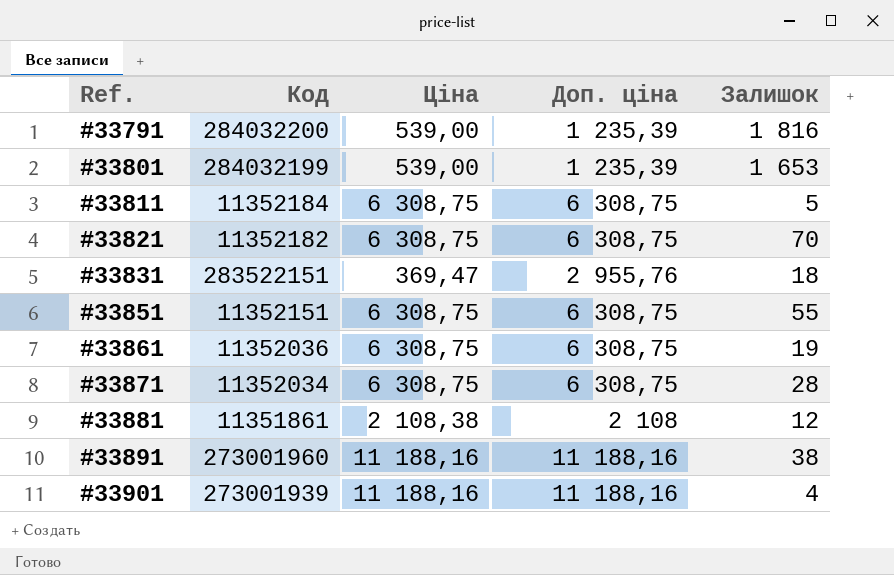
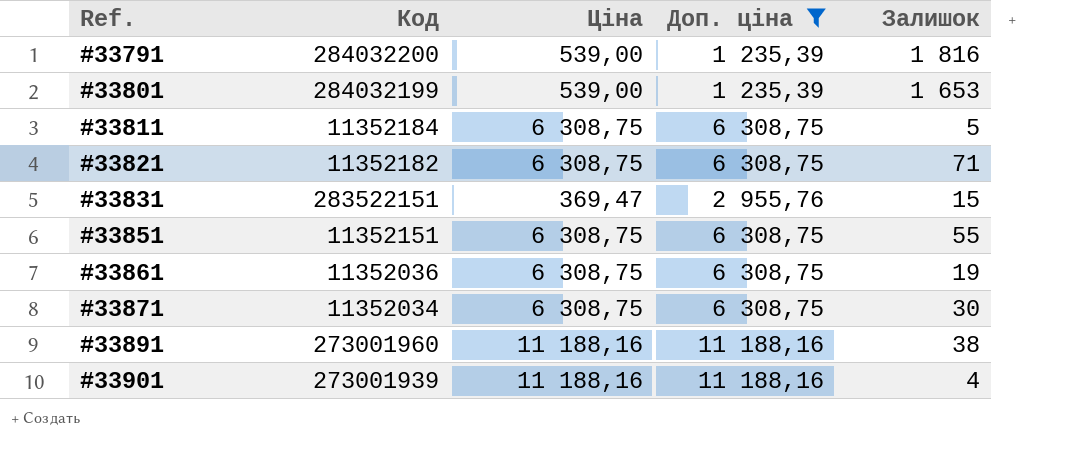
filter: none -> Доп. ціна != 2 108
#33821 | Залишок: 70 -> 71
#33831 | Залишок: 18 -> 15
#33871 | Залишок: 28 -> 30

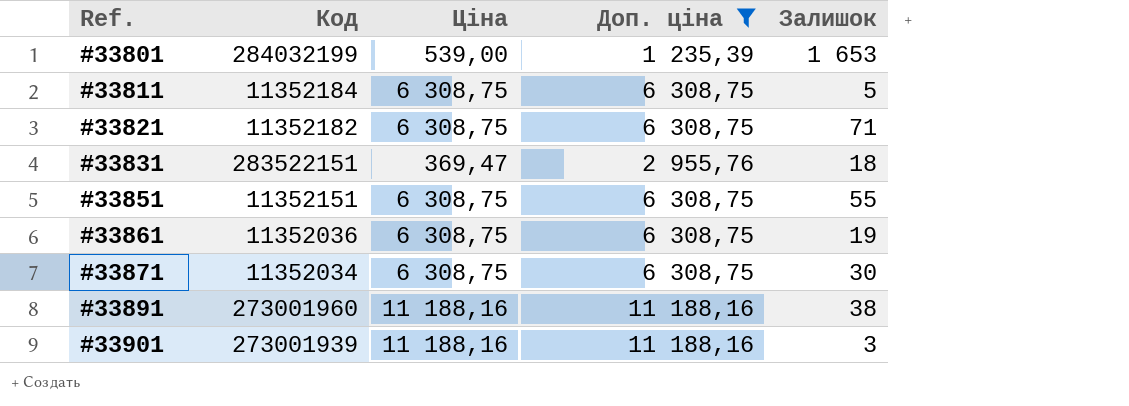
row #33791: 284032200 | 539,00 | 1 235,39 | 1 816 -> none
#33831 | Залишок: 15 -> 18
#33901 | Залишок: 4 -> 3

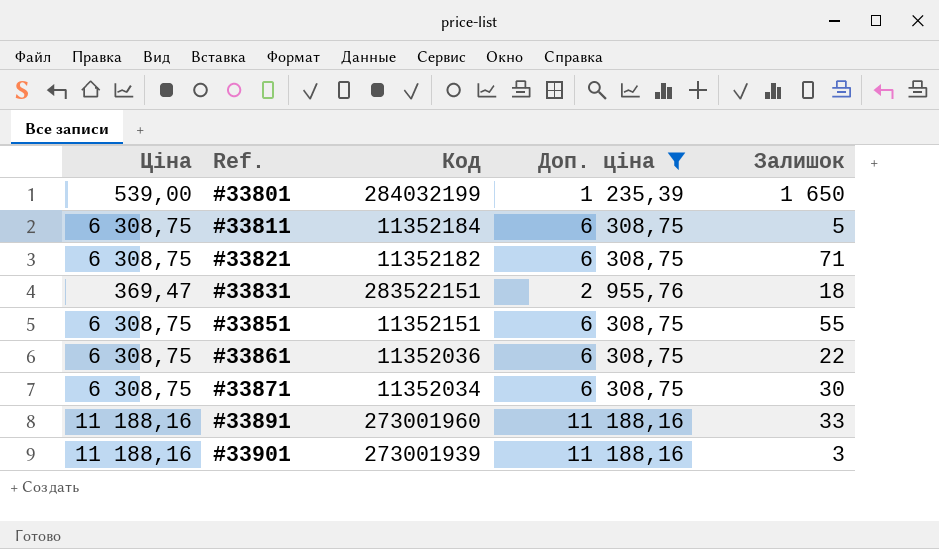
column Ціна | position: 3 -> 1
#33801 | Залишок: 1 653 -> 1 650
#33861 | Залишок: 19 -> 22
#33891 | Залишок: 38 -> 33

